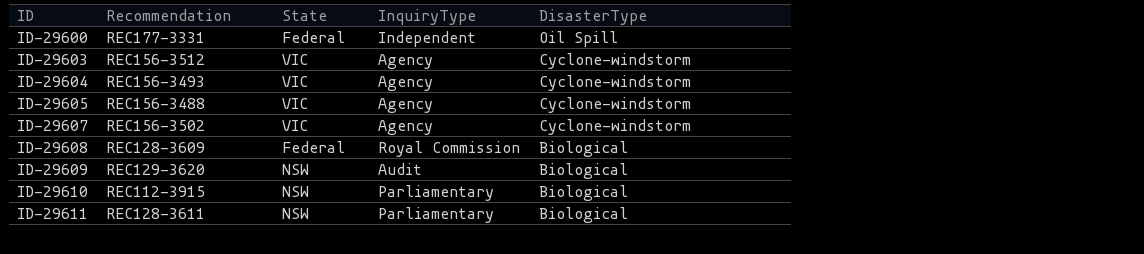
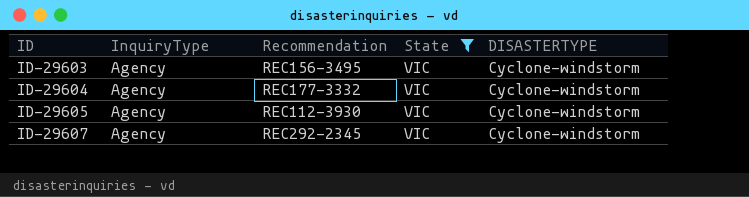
filter: none -> State = VIC
column InquiryType | position: 4 -> 2
column name: DisasterType -> DISASTERTYPE
ID-29603 | Recommendation: REC156-3512 -> REC156-3495
ID-29604 | Recommendation: REC156-3493 -> REC177-3332
ID-29605 | Recommendation: REC156-3488 -> REC112-3930
ID-29607 | Recommendation: REC156-3502 -> REC292-2345

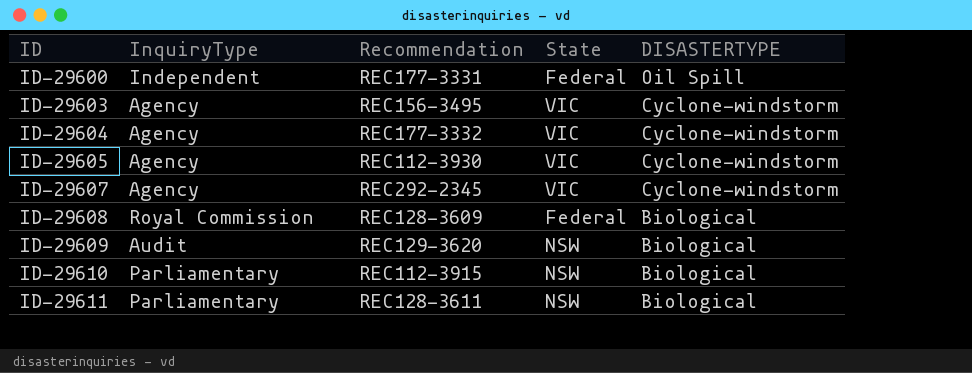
filter: State = VIC -> none

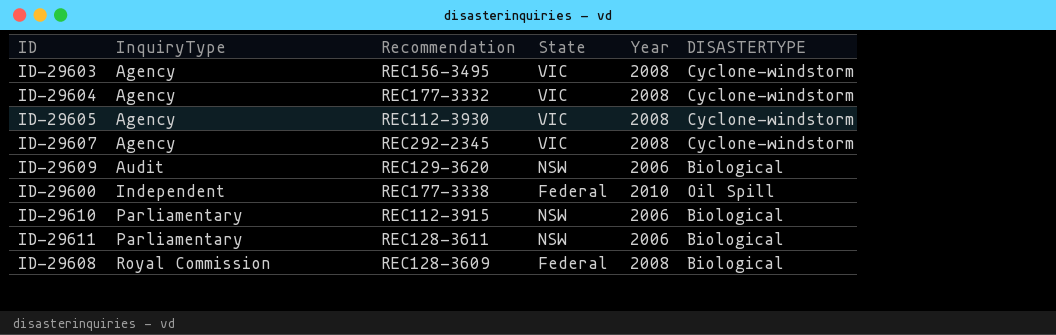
row order: ID ascending -> InquiryType ascending
column Year | position: none -> 5
ID-29600 | Recommendation: REC177-3331 -> REC177-3338

